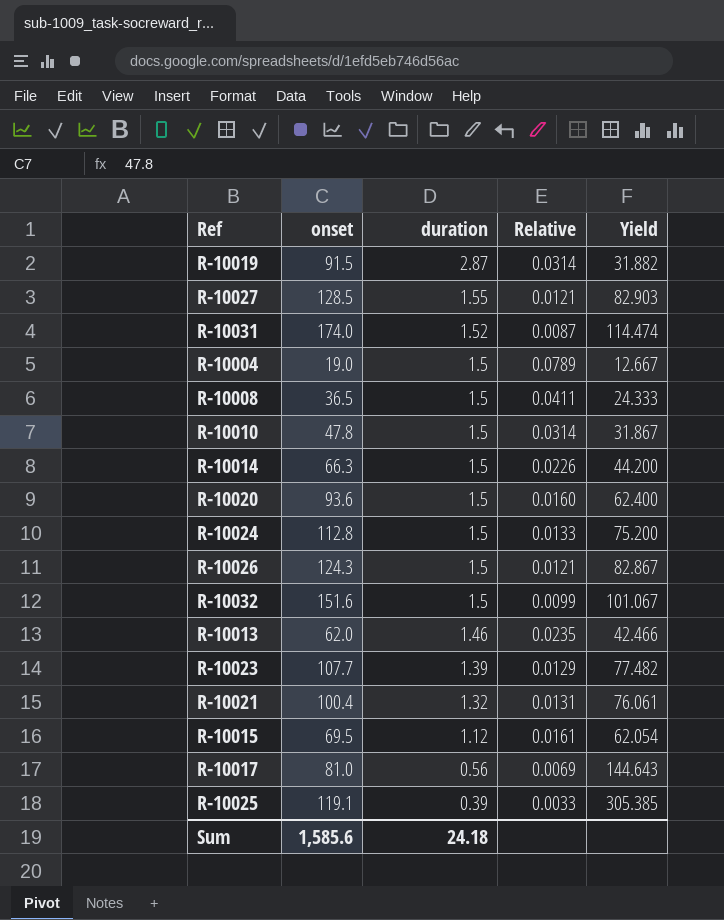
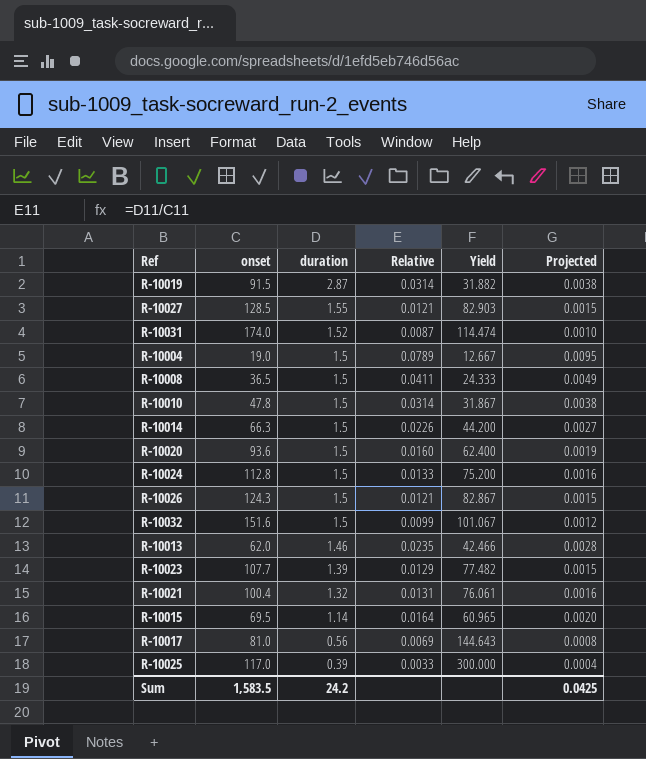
column Projected | formula: none -> [Relative] * 0.12
R-10015 | duration: 1.12 -> 1.14
R-10015 | Relative: 0.0161 -> 0.0164
R-10015 | Yield: 62.054 -> 60.965
R-10025 | onset: 119.1 -> 117.0
R-10025 | Yield: 305.385 -> 300.000
Sum | onset: 1,585.6 -> 1,583.5
Sum | duration: 24.18 -> 24.2

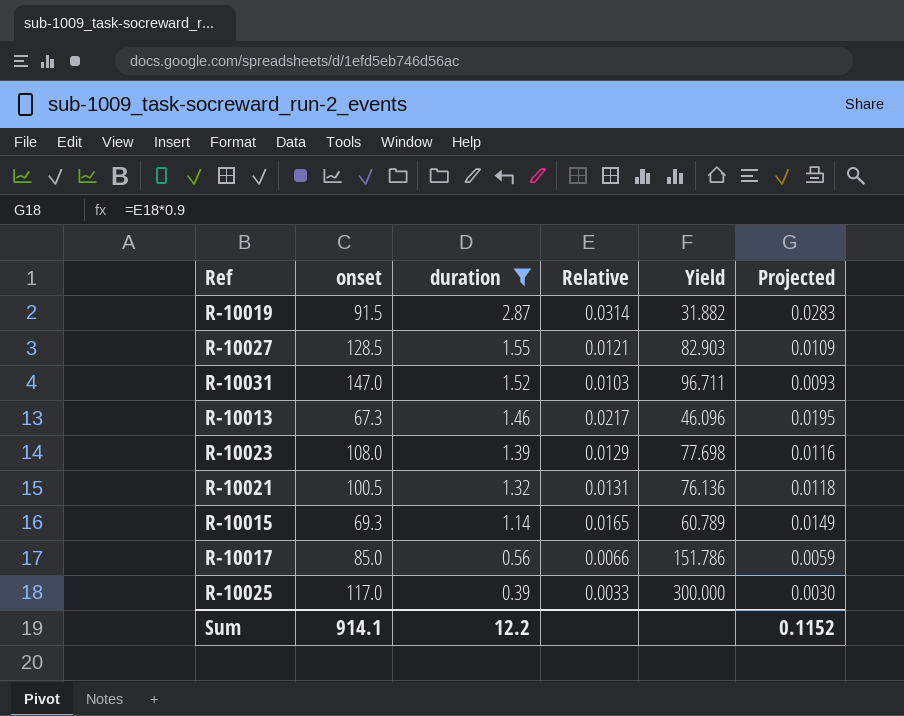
filter: none -> duration != 1.5
column Projected | formula: [Relative] * 0.12 -> [Relative] * 0.9
R-10031 | onset: 174.0 -> 147.0
R-10031 | Relative: 0.0087 -> 0.0103
R-10031 | Yield: 114.474 -> 96.711
R-10013 | onset: 62.0 -> 67.3
R-10013 | Relative: 0.0235 -> 0.0217
R-10013 | Yield: 42.466 -> 46.096
R-10023 | onset: 107.7 -> 108.0
R-10023 | Yield: 77.482 -> 77.698
R-10021 | onset: 100.4 -> 100.5
R-10021 | Yield: 76.061 -> 76.136
R-10015 | onset: 69.5 -> 69.3
R-10015 | Relative: 0.0164 -> 0.0165
R-10015 | Yield: 60.965 -> 60.789
R-10017 | onset: 81.0 -> 85.0
R-10017 | Relative: 0.0069 -> 0.0066
R-10017 | Yield: 144.643 -> 151.786
Sum | onset: 1,583.5 -> 914.1
Sum | duration: 24.2 -> 12.2
Sum | Projected: 0.0425 -> 0.1152

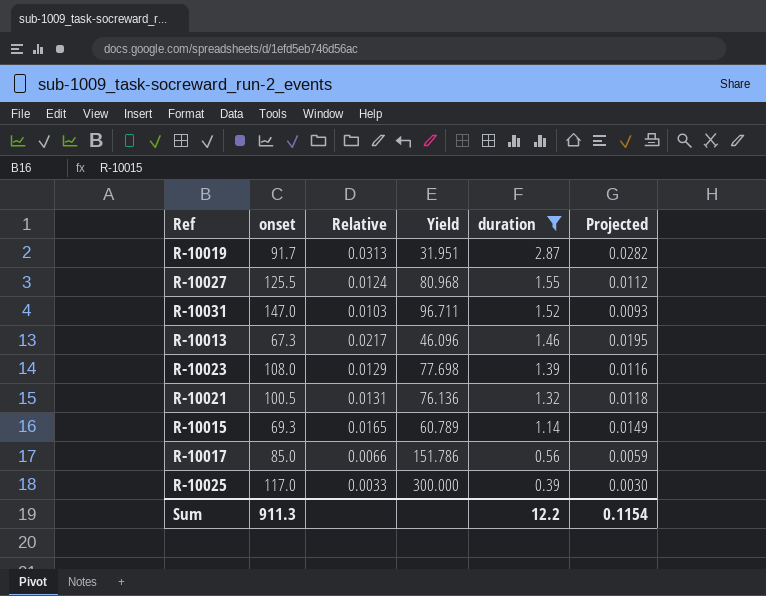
column duration | position: 3 -> 5
R-10019 | onset: 91.5 -> 91.7
R-10019 | Relative: 0.0314 -> 0.0313
R-10019 | Yield: 31.882 -> 31.951
R-10019 | Projected: 0.0283 -> 0.0282
R-10027 | onset: 128.5 -> 125.5
R-10027 | Relative: 0.0121 -> 0.0124
R-10027 | Yield: 82.903 -> 80.968
R-10027 | Projected: 0.0109 -> 0.0112
Sum | onset: 914.1 -> 911.3
Sum | Projected: 0.1152 -> 0.1154

